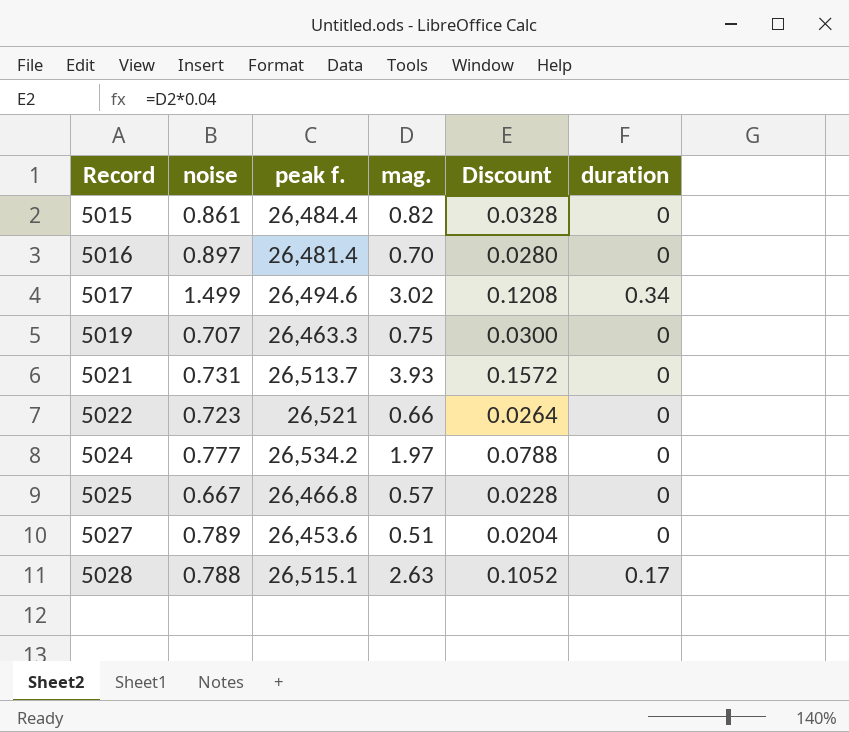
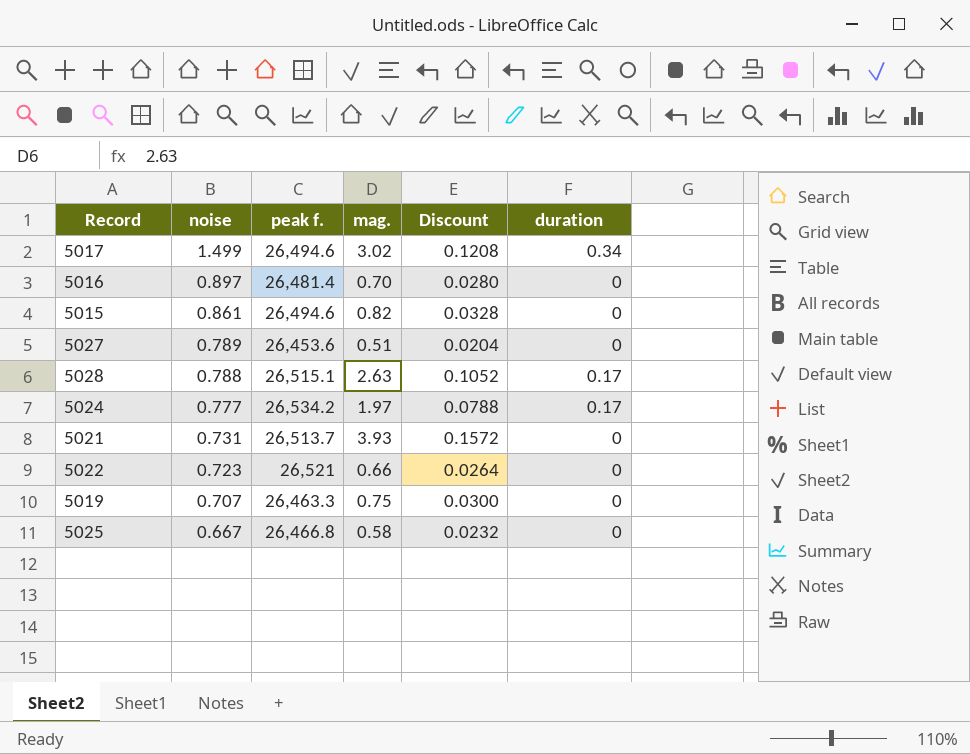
row order: Record ascending -> noise descending
5015 | peak f.: 26,484.4 -> 26,494.6
5024 | duration: 0 -> 0.17
5025 | mag.: 0.57 -> 0.58
5025 | Discount: 0.0228 -> 0.0232

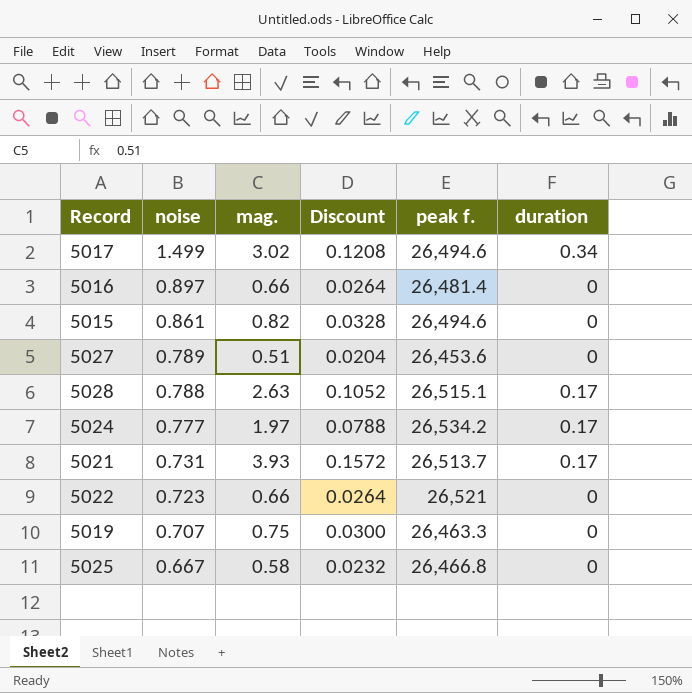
column peak f. | position: 3 -> 5
5016 | mag.: 0.70 -> 0.66
5016 | Discount: 0.0280 -> 0.0264
5021 | duration: 0 -> 0.17

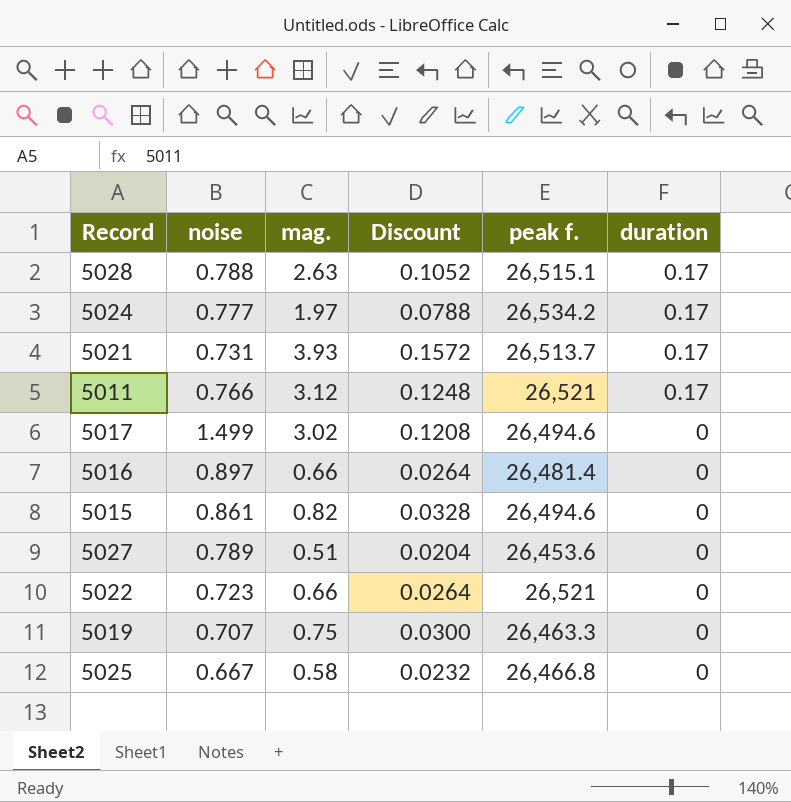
row order: noise descending -> duration descending
row 5011: none -> 0.766 | 3.12 | 0.1248 | 26,521 | 0.17
5017 | duration: 0.34 -> 0

